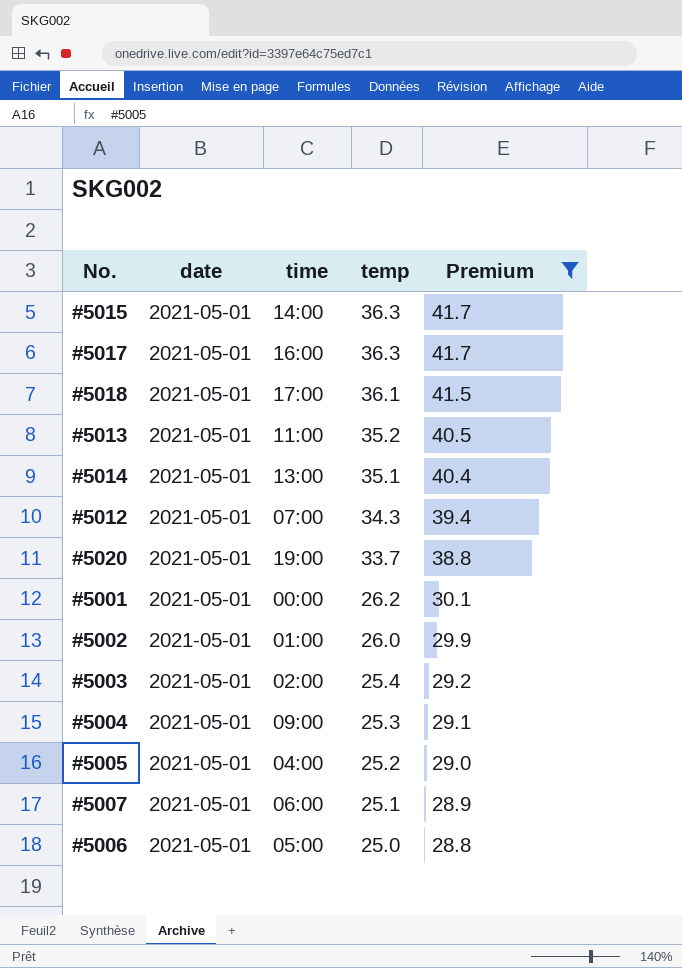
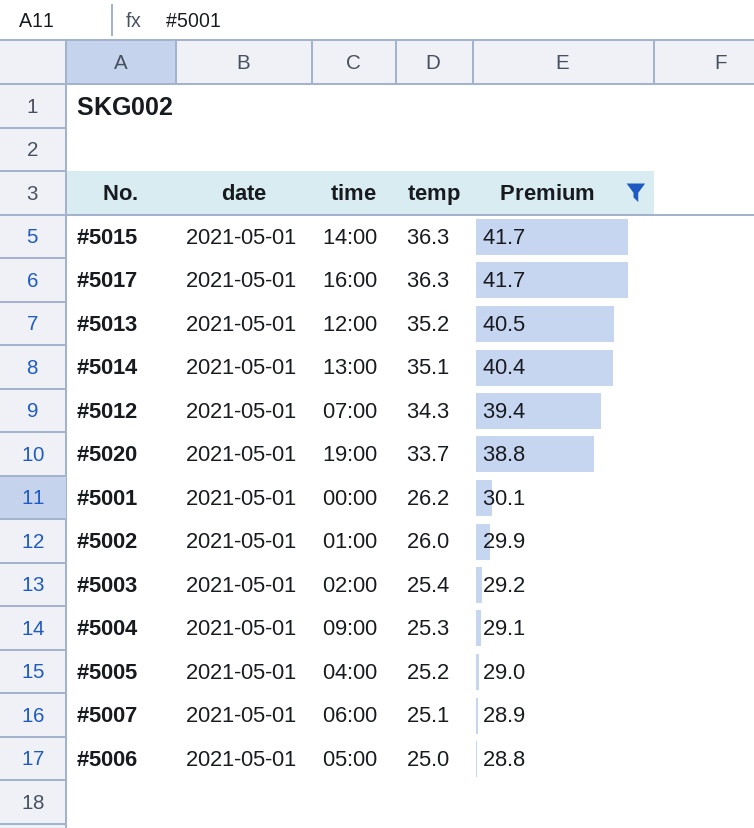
row #5018: 2021-05-01 | 17:00 | 36.1 | 41.5 -> none
#5013 | time: 11:00 -> 12:00

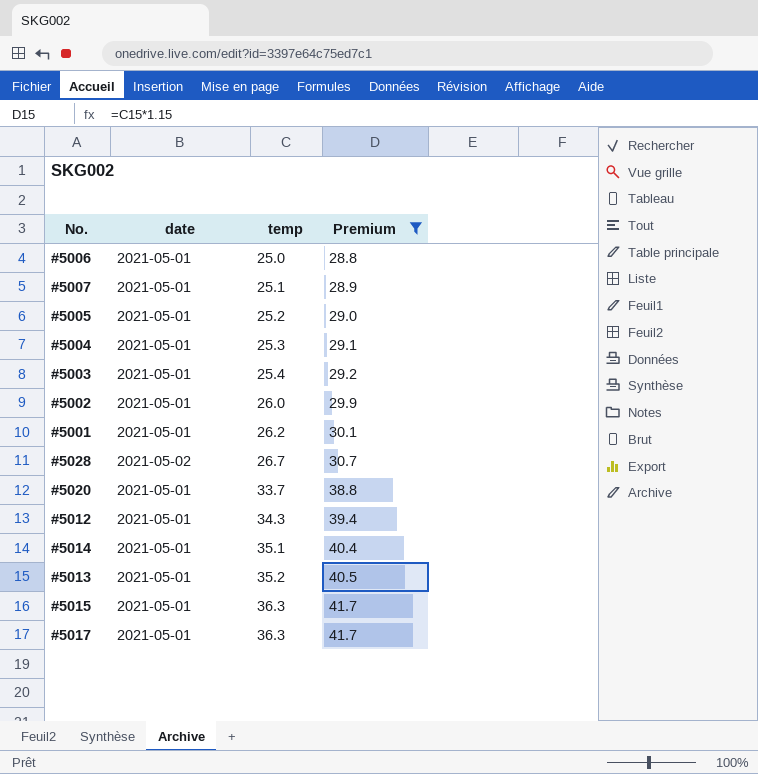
row order: temp descending -> temp ascending
column time | position: 3 -> none
row #5028: none -> 2021-05-02 | 26.7 | 30.7

